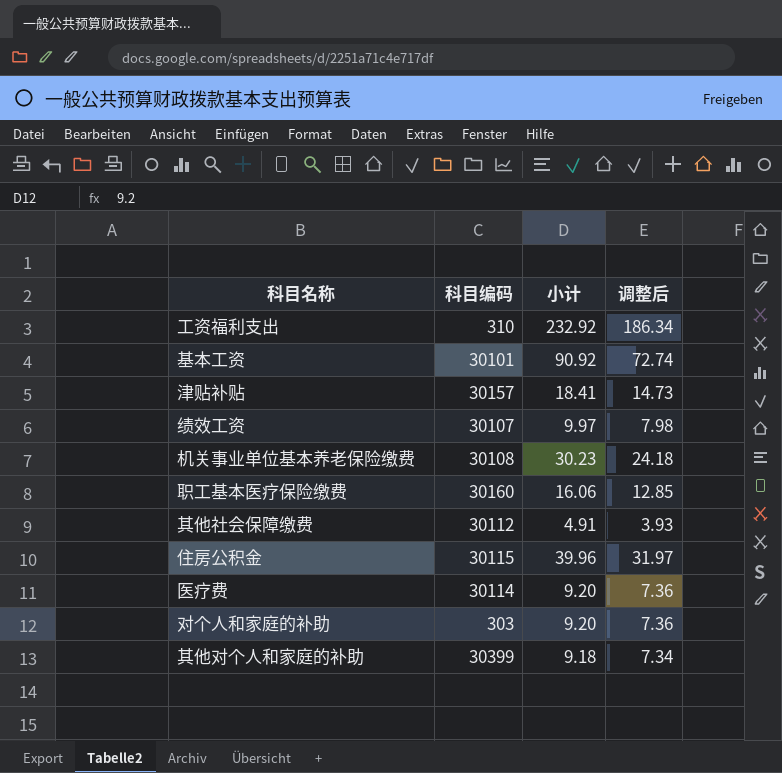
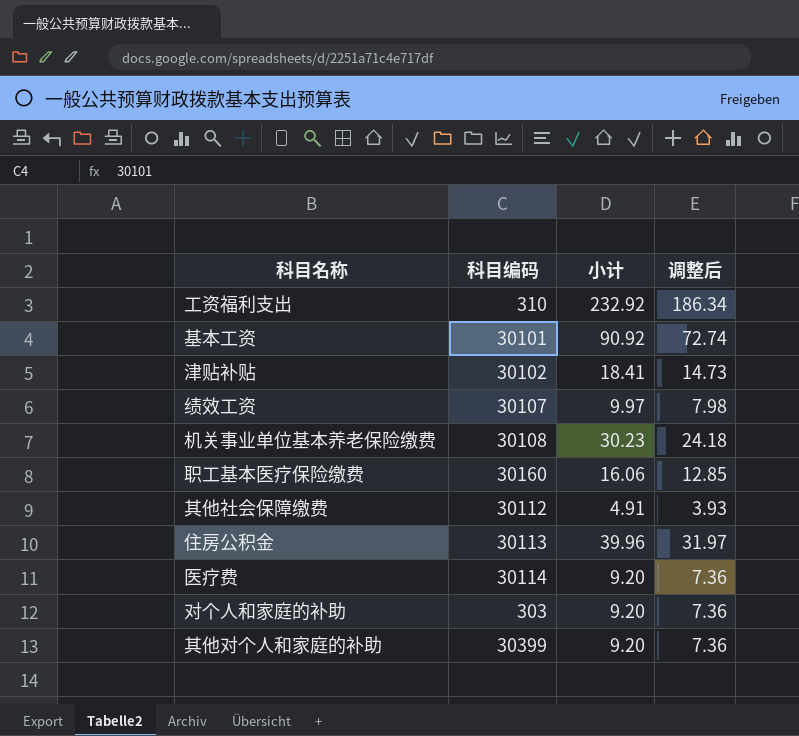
津贴补贴 | 科目编码: 30157 -> 30102
住房公积金 | 科目编码: 30115 -> 30113
其他对个人和家庭的补助 | 小计: 9.18 -> 9.20
其他对个人和家庭的补助 | 调整后: 7.34 -> 7.36

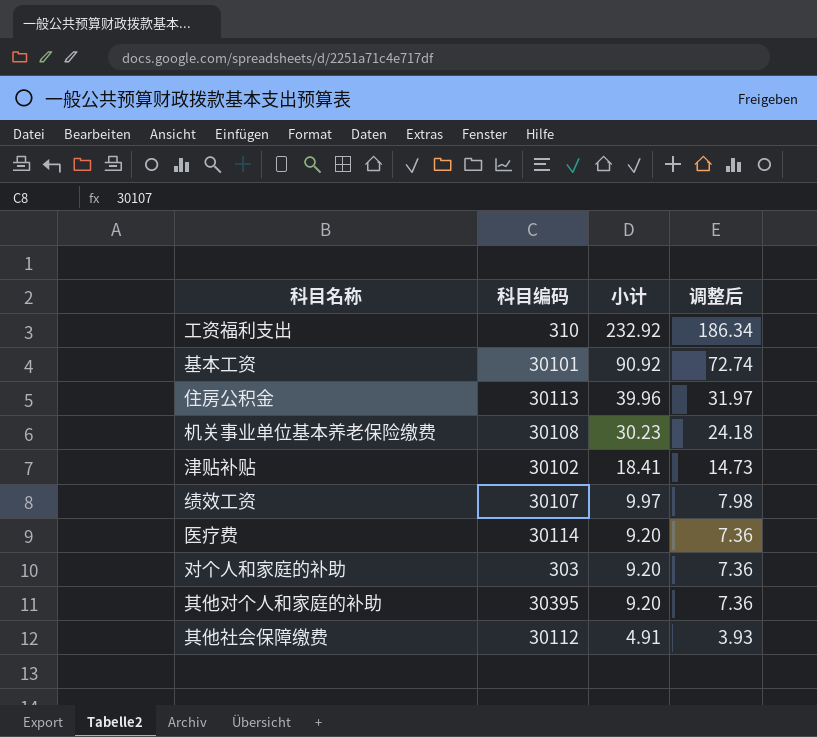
row order: none -> 小计 descending
row 职工基本医疗保险缴费: 30160 | 16.06 | 12.85 -> none
其他对个人和家庭的补助 | 科目编码: 30399 -> 30395

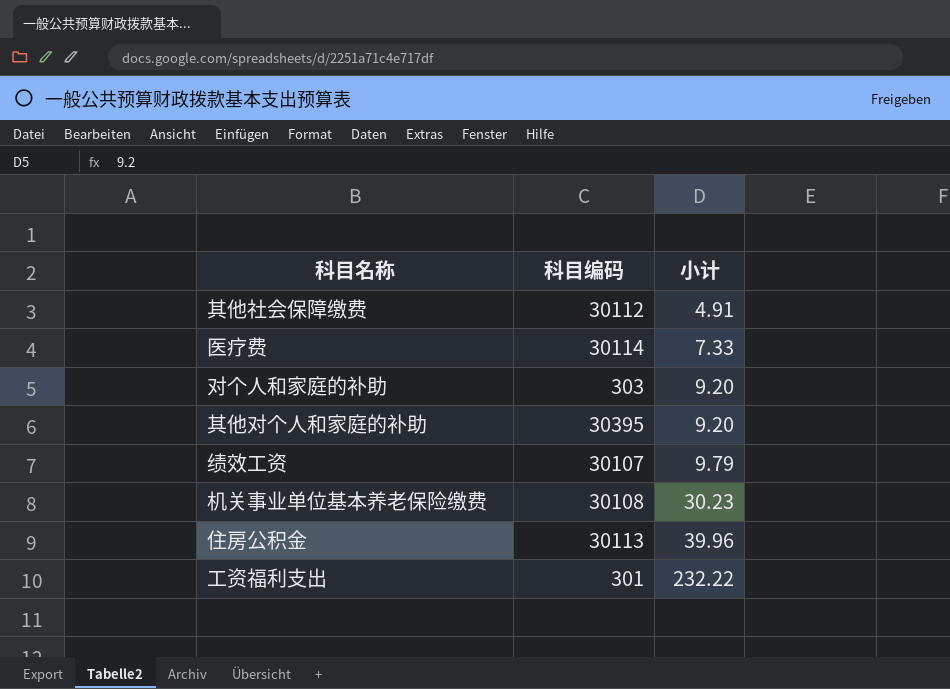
row order: 小计 descending -> 小计 ascending
column 调整后 | formula: [小计] * 0.8 -> none
row 基本工资: 30101 | 90.92 | 72.74 -> none
row 津贴补贴: 30102 | 18.41 | 14.73 -> none
医疗费 | 小计: 9.20 -> 7.33
绩效工资 | 小计: 9.97 -> 9.79
工资福利支出 | 科目编码: 310 -> 301
工资福利支出 | 小计: 232.92 -> 232.22

